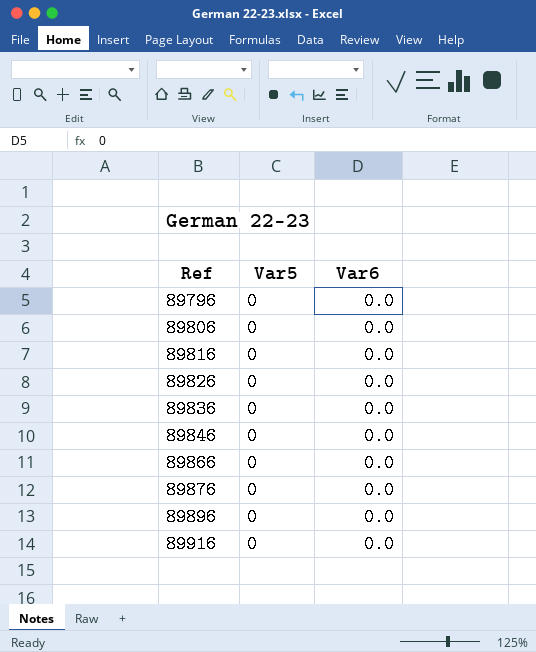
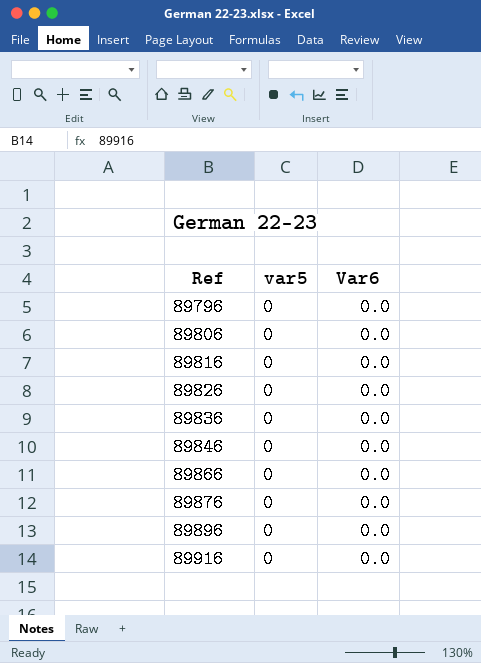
column name: Var5 -> var5

